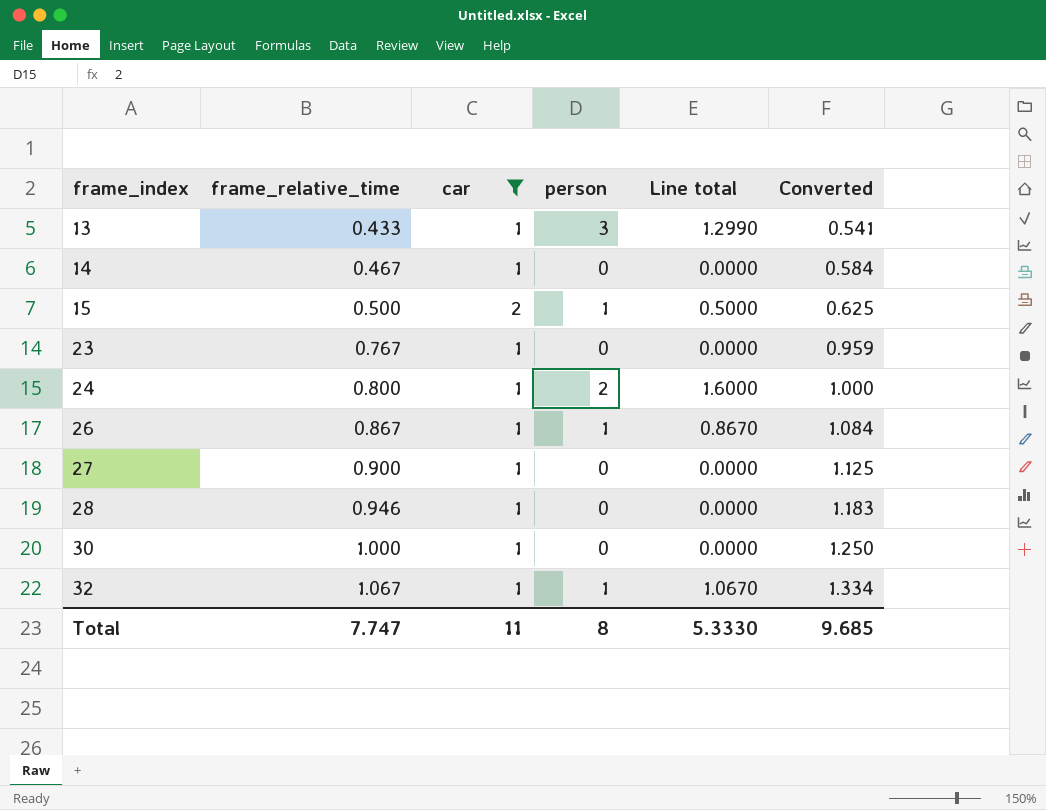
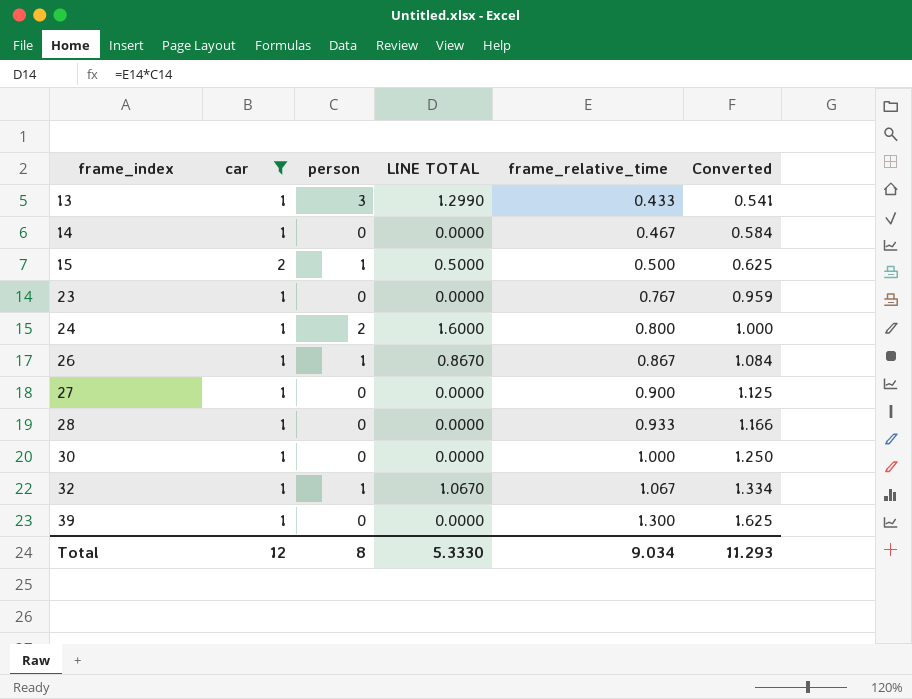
column name: Line total -> LINE TOTAL
column frame_relative_time | position: 2 -> 5
28 | frame_relative_time: 0.946 -> 0.933
28 | Converted: 1.183 -> 1.166
row 39: none -> 1 | 0 | 0.0000 | 1.300 | 1.625
Total | car: 11 -> 12
Total | frame_relative_time: 7.747 -> 9.034
Total | Converted: 9.685 -> 11.293

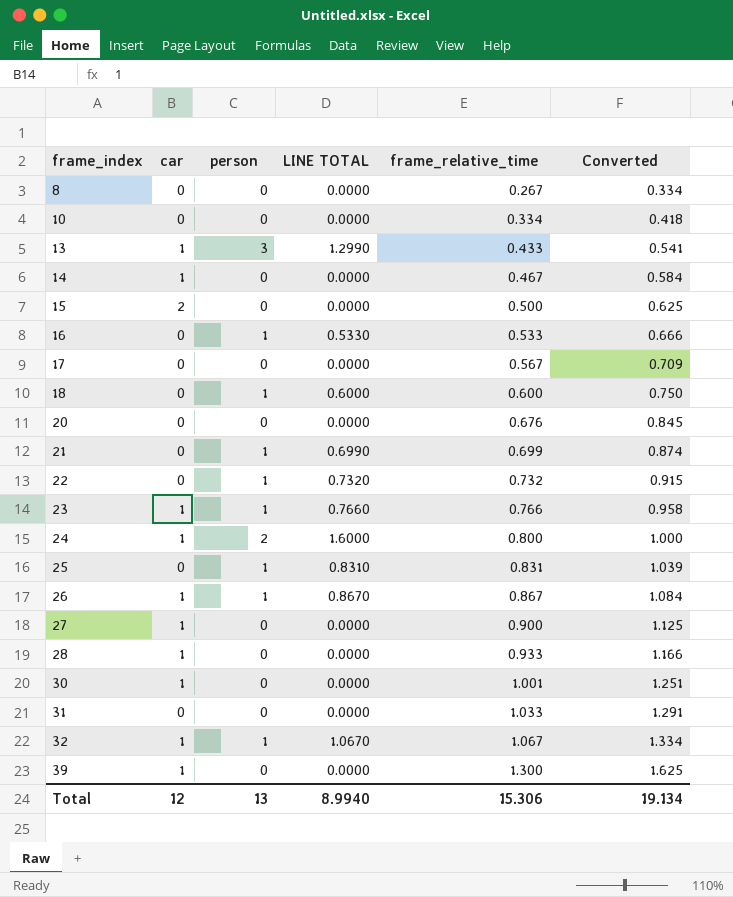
filter: car != 0 -> none
15 | person: 1 -> 0
15 | LINE TOTAL: 0.5000 -> 0.0000
23 | person: 0 -> 1
23 | LINE TOTAL: 0.0000 -> 0.7660
23 | frame_relative_time: 0.767 -> 0.766
23 | Converted: 0.959 -> 0.958
30 | frame_relative_time: 1.000 -> 1.001
30 | Converted: 1.250 -> 1.251
Total | person: 8 -> 13
Total | LINE TOTAL: 5.3330 -> 8.9940
Total | frame_relative_time: 9.034 -> 15.306
Total | Converted: 11.293 -> 19.134

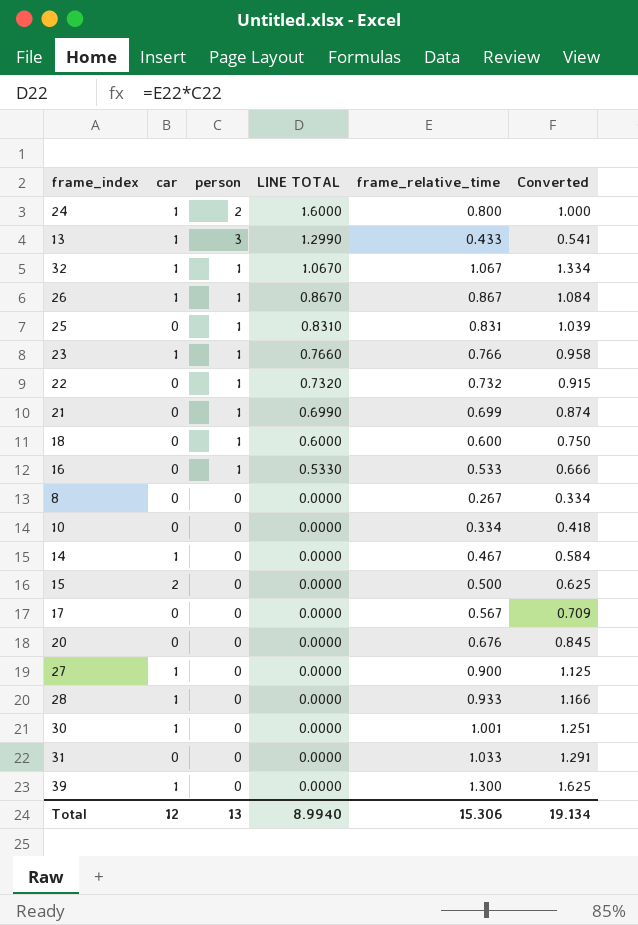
row order: frame_index ascending -> LINE TOTAL descending

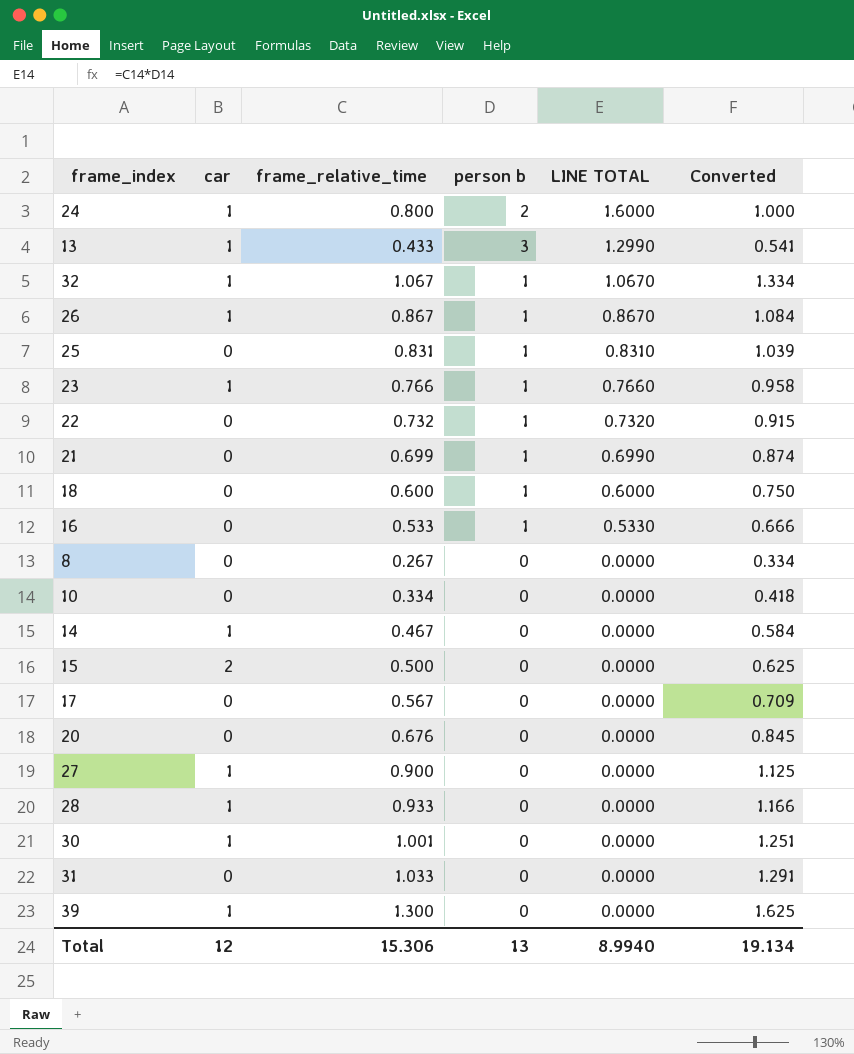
column frame_relative_time | position: 5 -> 3
column name: person -> person b

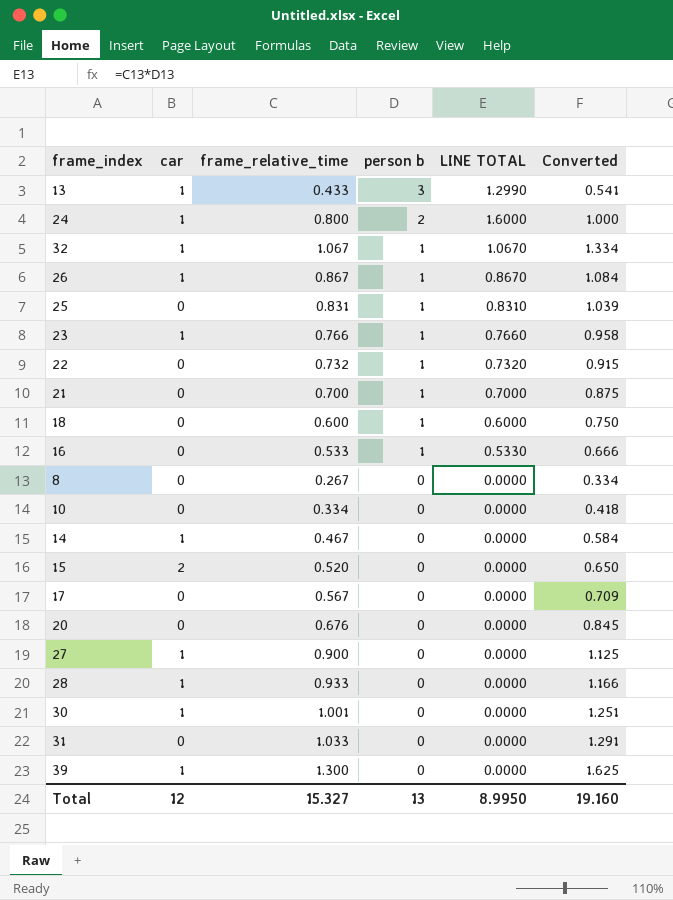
row order: LINE TOTAL descending -> person b descending
21 | frame_relative_time: 0.699 -> 0.700
21 | LINE TOTAL: 0.6990 -> 0.7000
21 | Converted: 0.874 -> 0.875
15 | frame_relative_time: 0.500 -> 0.520
15 | Converted: 0.625 -> 0.650
Total | frame_relative_time: 15.306 -> 15.327
Total | LINE TOTAL: 8.9940 -> 8.9950
Total | Converted: 19.134 -> 19.160

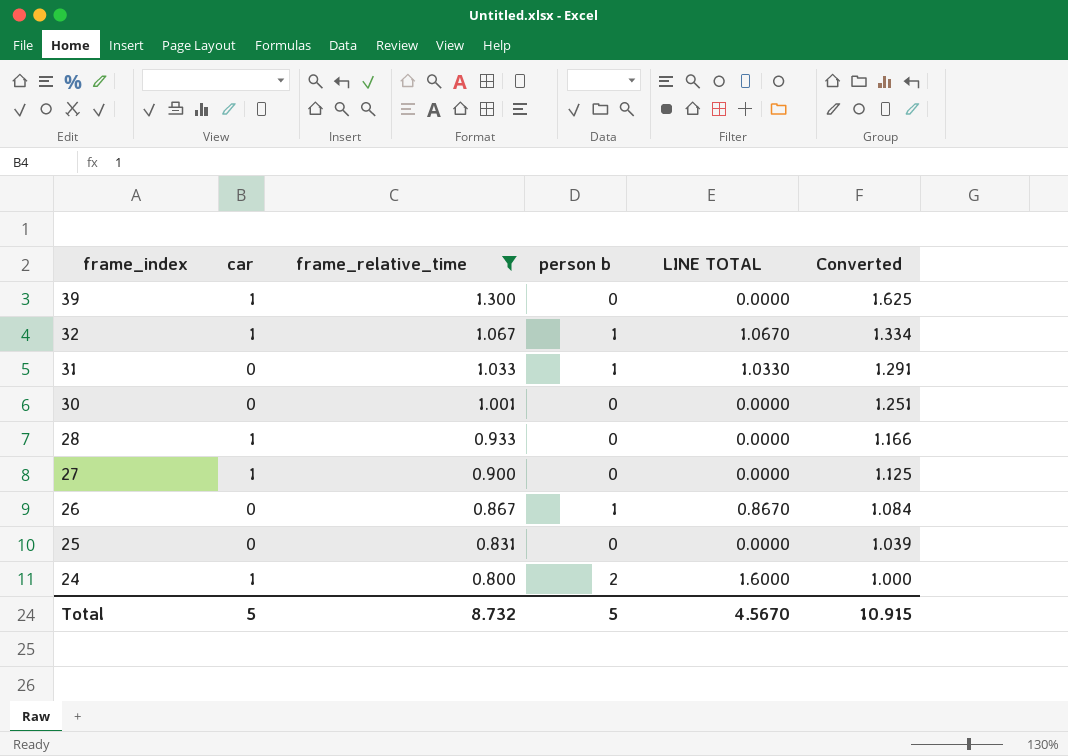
filter: none -> frame_relative_time >= 0.800
row order: person b descending -> frame_index descending
31 | person b: 0 -> 1
31 | LINE TOTAL: 0.0000 -> 1.0330
30 | car: 1 -> 0
26 | car: 1 -> 0
25 | person b: 1 -> 0
25 | LINE TOTAL: 0.8310 -> 0.0000
Total | car: 12 -> 5
Total | frame_relative_time: 15.327 -> 8.732
Total | person b: 13 -> 5
Total | LINE TOTAL: 8.9950 -> 4.5670
Total | Converted: 19.160 -> 10.915

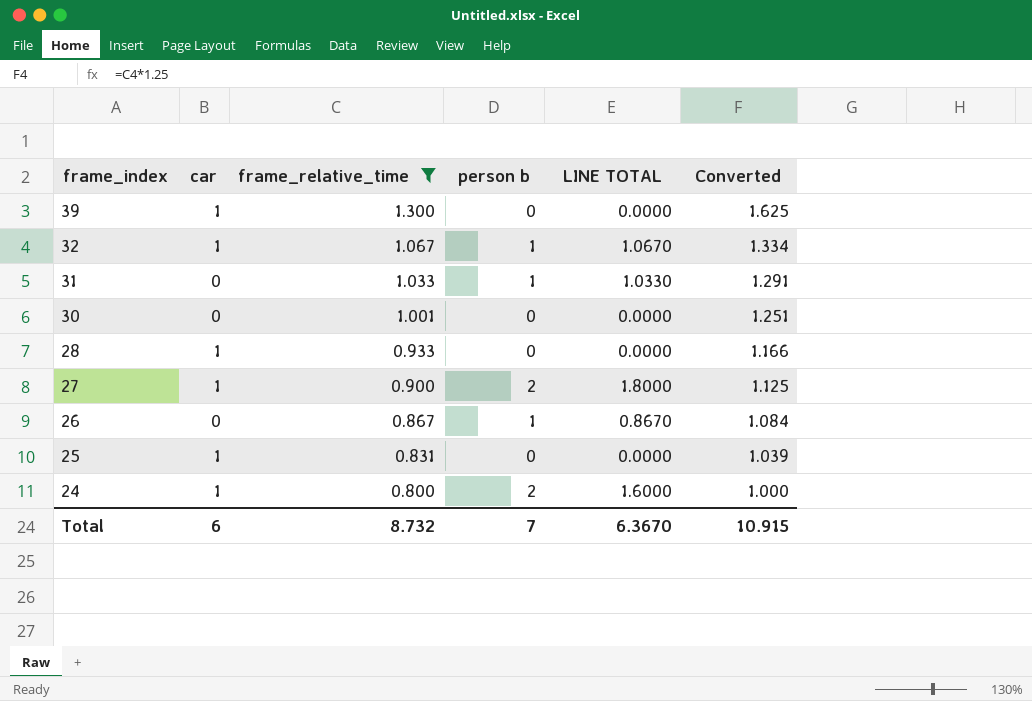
27 | person b: 0 -> 2
27 | LINE TOTAL: 0.0000 -> 1.8000
25 | car: 0 -> 1
Total | car: 5 -> 6
Total | person b: 5 -> 7
Total | LINE TOTAL: 4.5670 -> 6.3670

